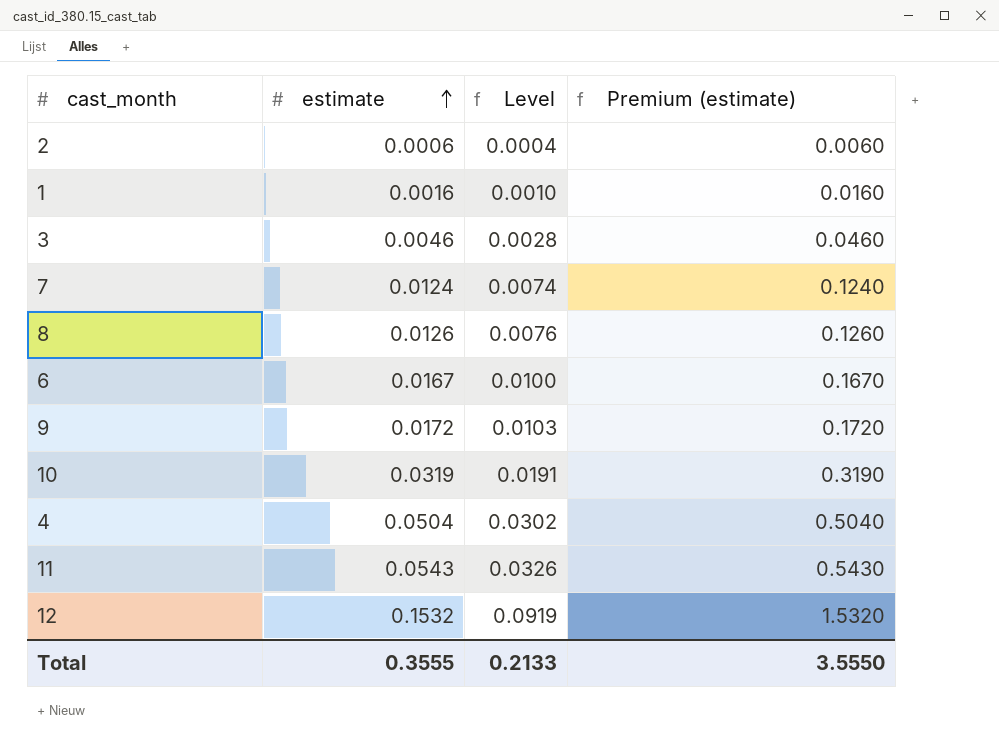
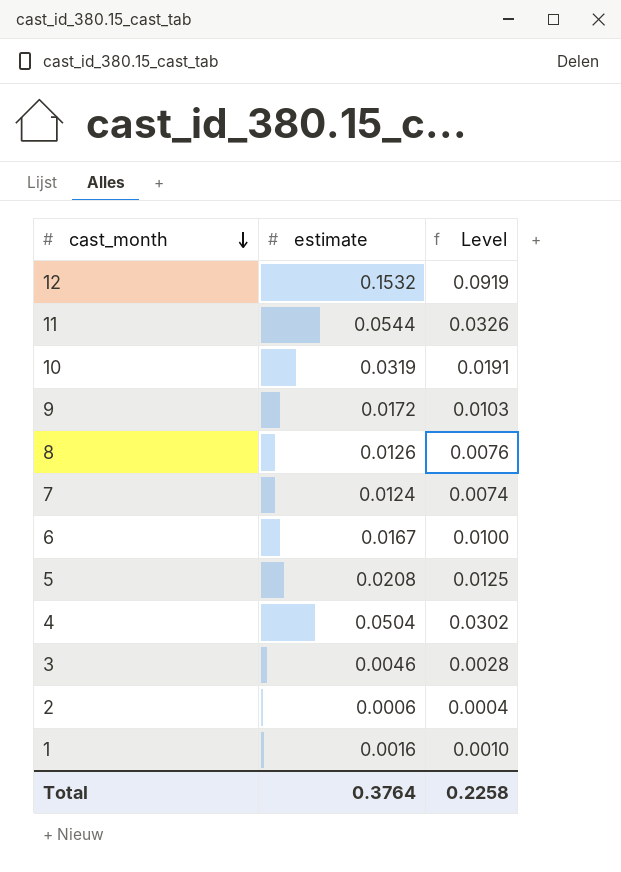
row order: estimate ascending -> cast_month descending
column Premium (estimate) | formula: [estimate] * 10 -> none
11 | estimate: 0.0543 -> 0.0544
row 5: none -> 0.0208 | 0.0125
Total | estimate: 0.3555 -> 0.3764
Total | Level: 0.2133 -> 0.2258

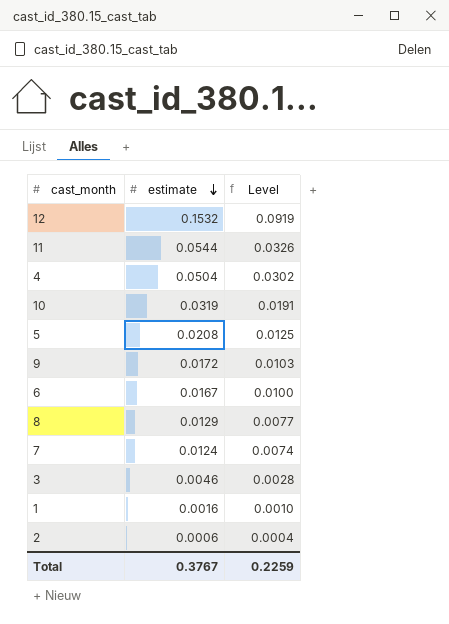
row order: cast_month descending -> estimate descending
8 | estimate: 0.0126 -> 0.0129
8 | Level: 0.0076 -> 0.0077
Total | estimate: 0.3764 -> 0.3767
Total | Level: 0.2258 -> 0.2259

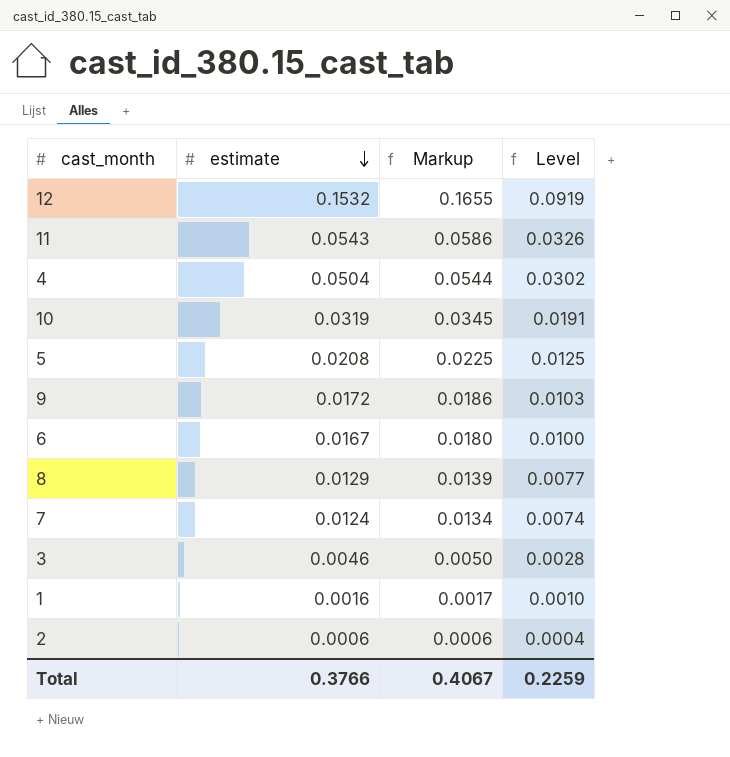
column Markup | formula: none -> [estimate] * 1.08
11 | estimate: 0.0544 -> 0.0543
Total | estimate: 0.3767 -> 0.3766

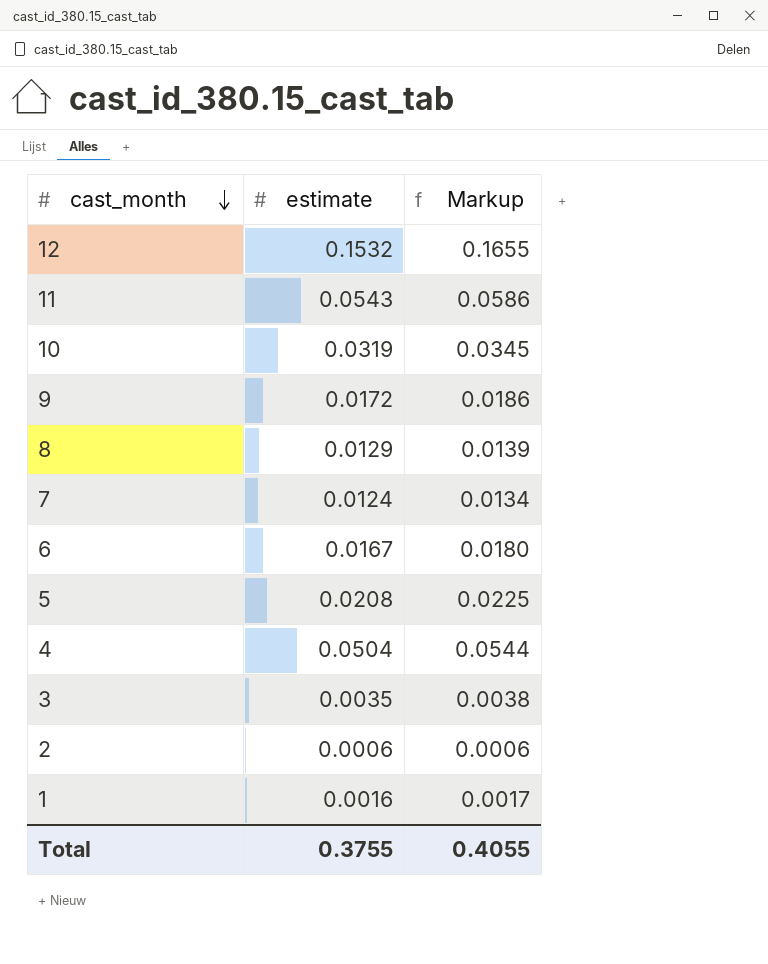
row order: estimate descending -> cast_month descending
column Level | formula: [estimate] * 0.6 -> none
3 | estimate: 0.0046 -> 0.0035
3 | Markup: 0.0050 -> 0.0038
Total | estimate: 0.3766 -> 0.3755
Total | Markup: 0.4067 -> 0.4055

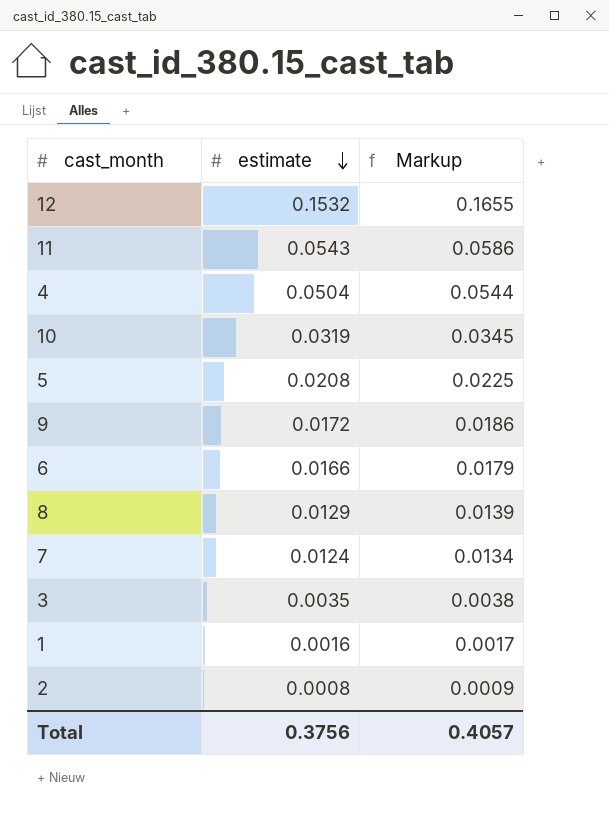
row order: cast_month descending -> estimate descending
6 | estimate: 0.0167 -> 0.0166
6 | Markup: 0.0180 -> 0.0179
2 | estimate: 0.0006 -> 0.0008
2 | Markup: 0.0006 -> 0.0009
Total | estimate: 0.3755 -> 0.3756
Total | Markup: 0.4055 -> 0.4057

